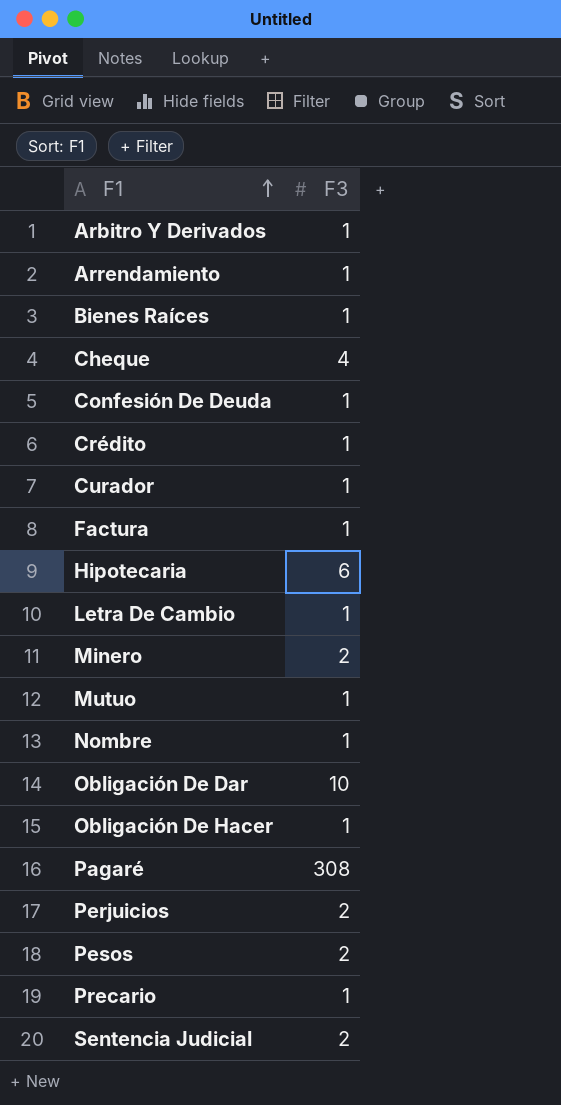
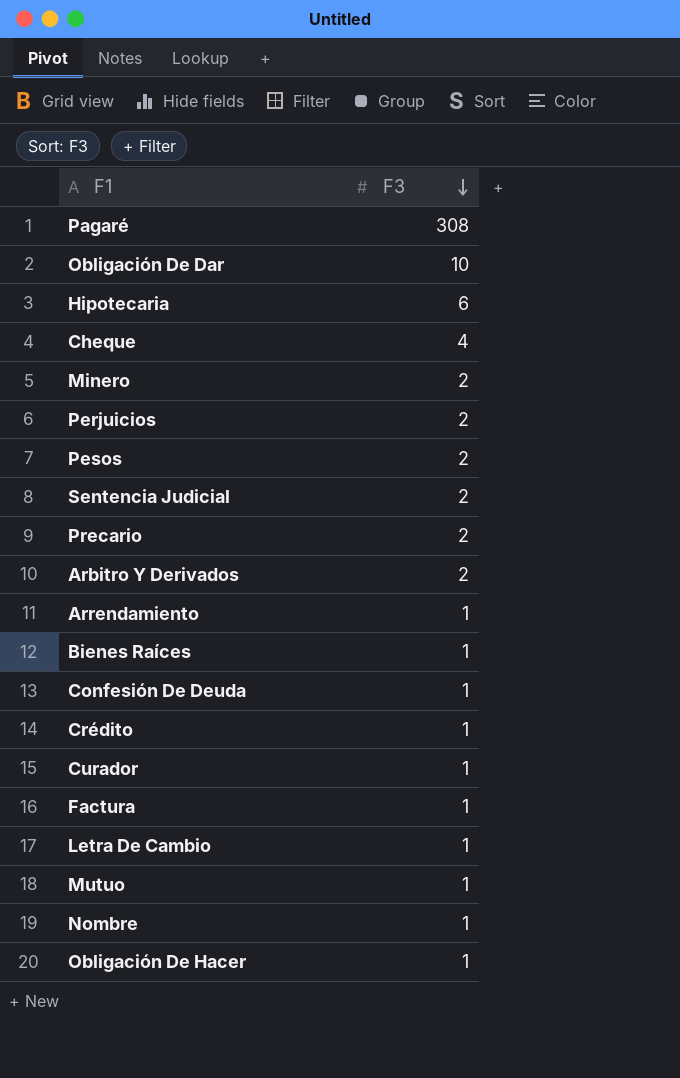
row order: F1 ascending -> F3 descending
Precario | F3: 1 -> 2
Arbitro Y Derivados | F3: 1 -> 2

